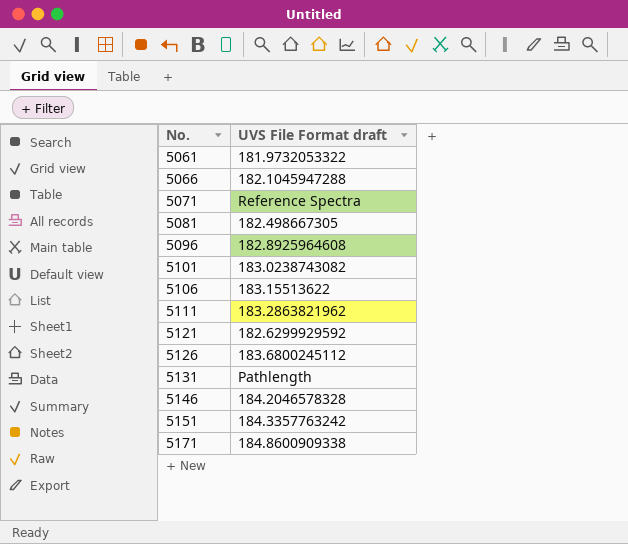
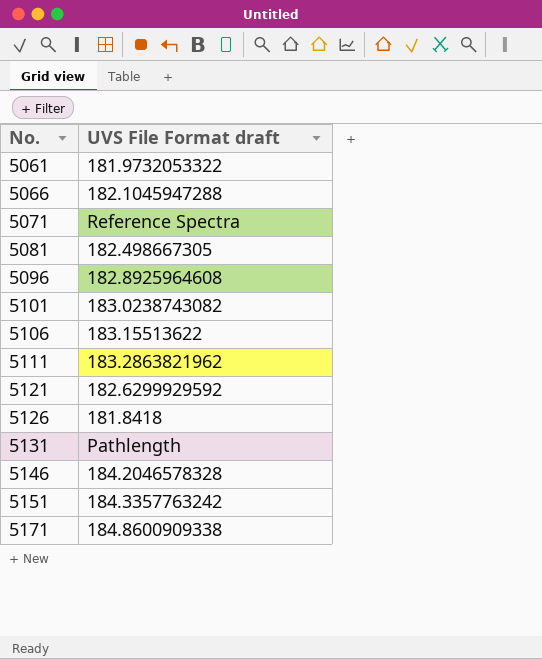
5126 | UVS File Format draft: 183.6800245112 -> 181.8418

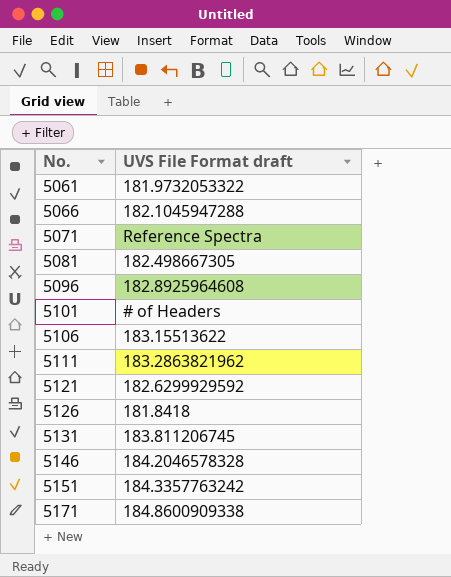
5101 | UVS File Format draft: 183.0238743082 -> # of Headers
5131 | UVS File Format draft: Pathlength -> 183.811206745

